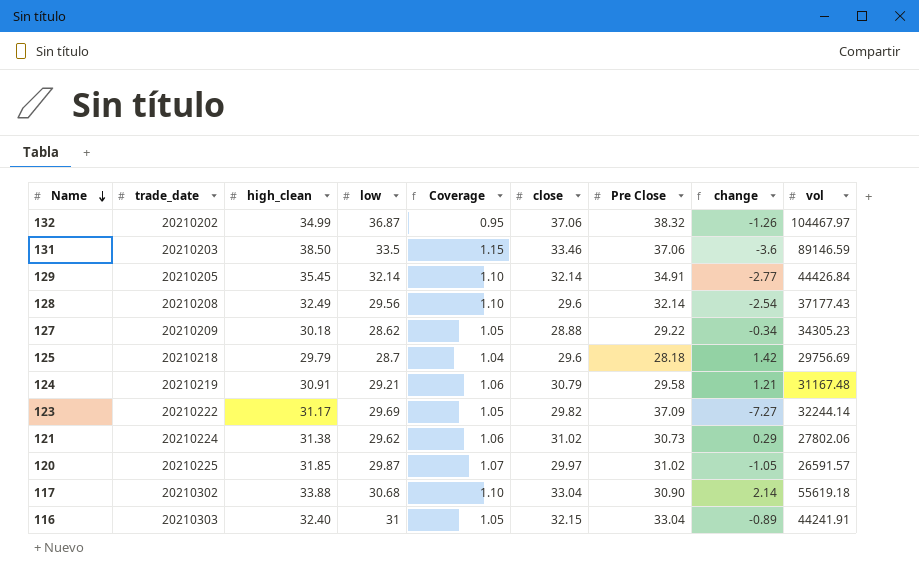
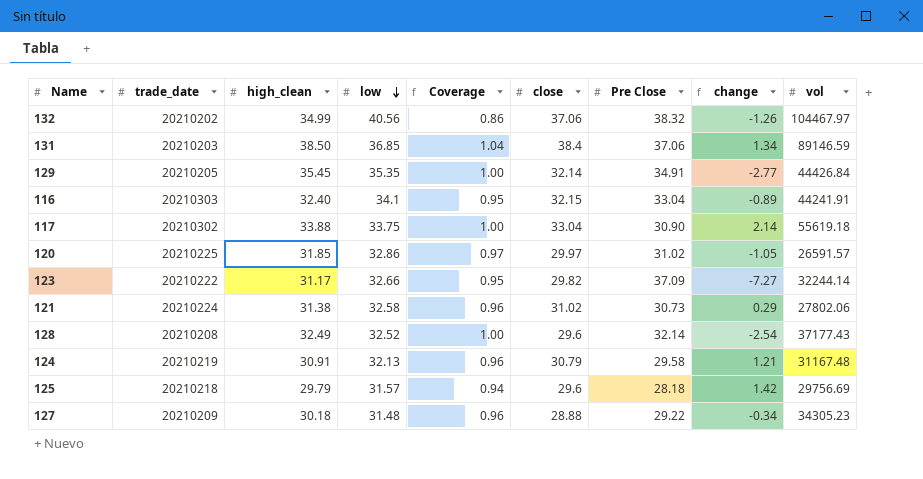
row order: Name descending -> low descending
132 | low: 36.87 -> 40.56
132 | Coverage: 0.95 -> 0.86
131 | low: 33.5 -> 36.85
131 | Coverage: 1.15 -> 1.04
131 | close: 33.46 -> 38.4
131 | change: -3.6 -> 1.34
129 | low: 32.14 -> 35.35
129 | Coverage: 1.10 -> 1.00
116 | low: 31 -> 34.1
116 | Coverage: 1.05 -> 0.95
117 | low: 30.68 -> 33.75
117 | Coverage: 1.10 -> 1.00
120 | low: 29.87 -> 32.86
120 | Coverage: 1.07 -> 0.97
123 | low: 29.69 -> 32.66
123 | Coverage: 1.05 -> 0.95
121 | low: 29.62 -> 32.58
121 | Coverage: 1.06 -> 0.96
128 | low: 29.56 -> 32.52
128 | Coverage: 1.10 -> 1.00
124 | low: 29.21 -> 32.13
124 | Coverage: 1.06 -> 0.96
125 | low: 28.7 -> 31.57
125 | Coverage: 1.04 -> 0.94
127 | low: 28.62 -> 31.48
127 | Coverage: 1.05 -> 0.96

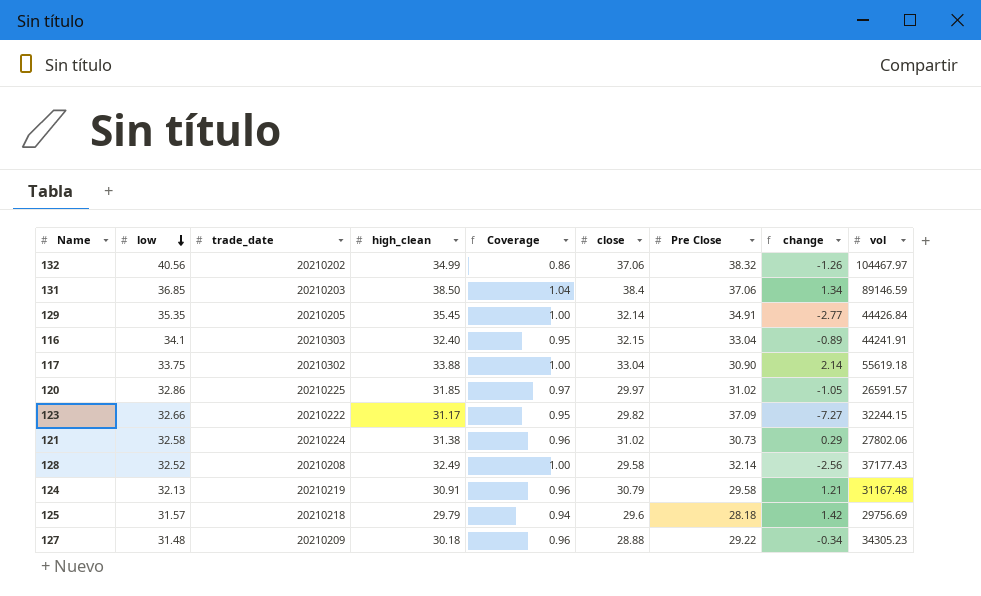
column low | position: 4 -> 2
123 | vol: 32244.14 -> 32244.15
128 | close: 29.6 -> 29.58
128 | change: -2.54 -> -2.56

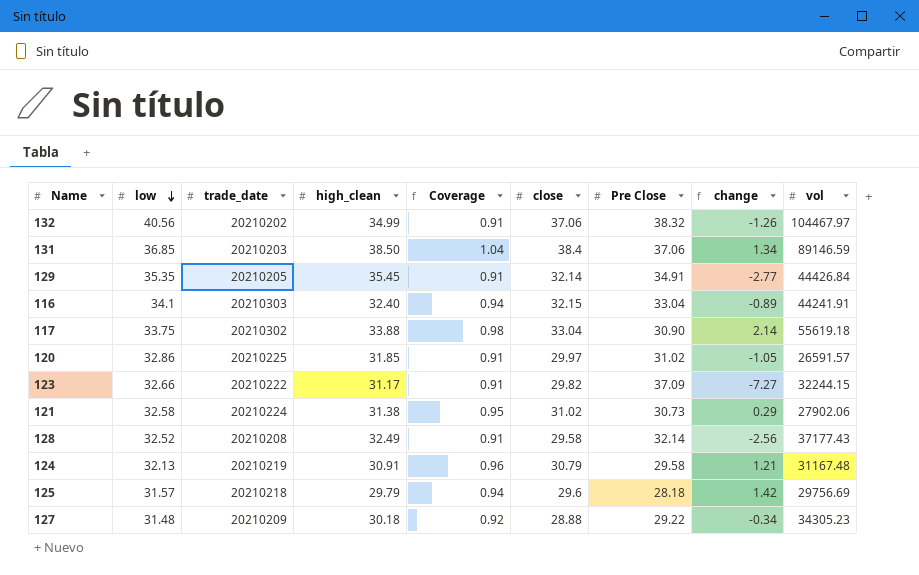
column Coverage | formula: [high_clean] / [low] -> [close] / [low]
121 | vol: 27802.06 -> 27902.06

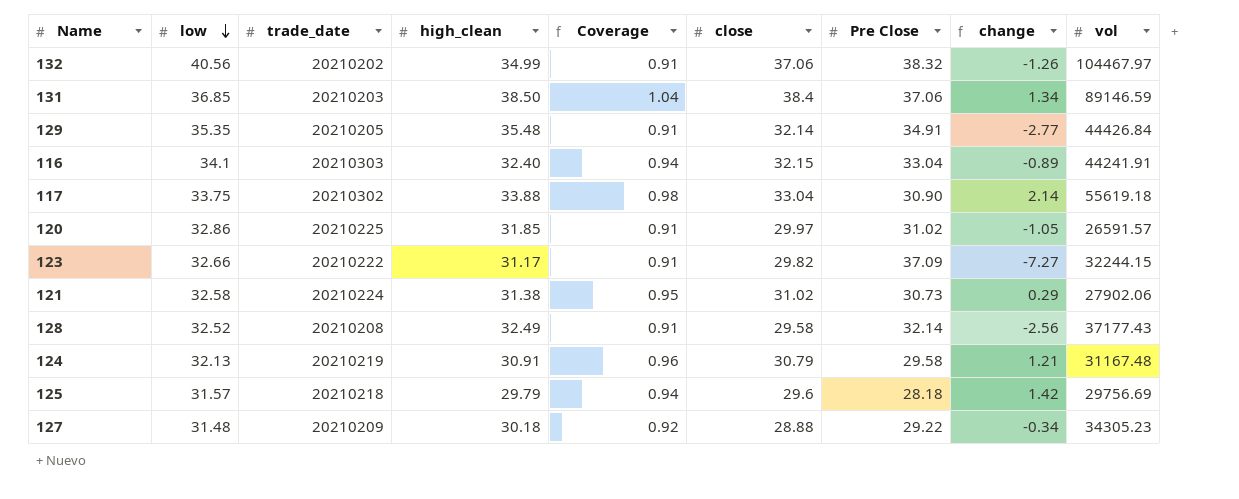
129 | high_clean: 35.45 -> 35.48

